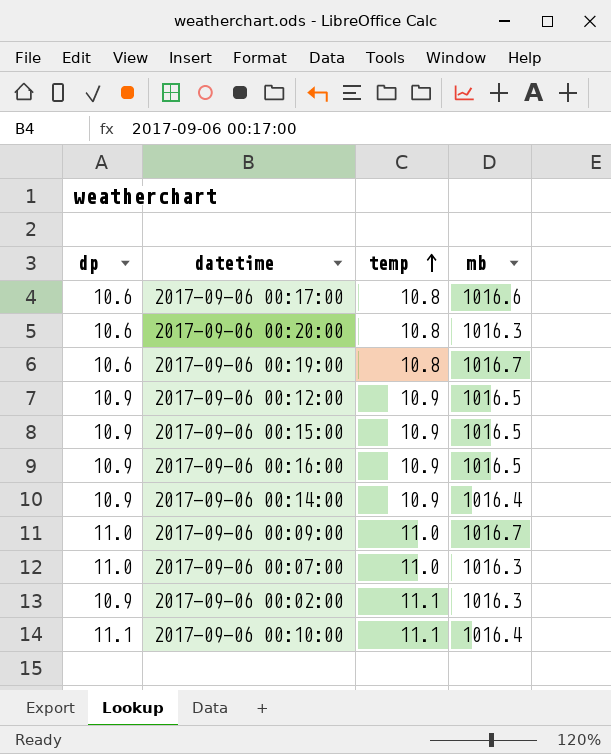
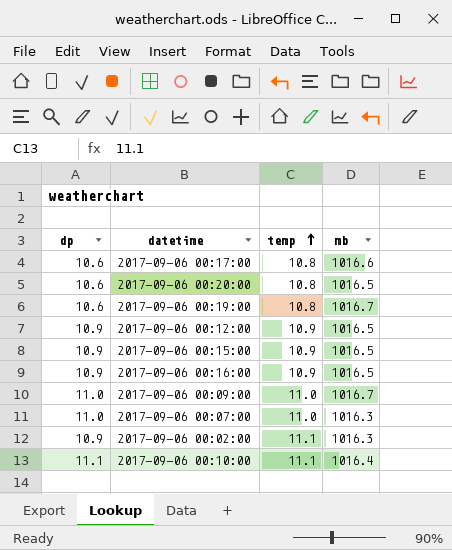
row 2017-09-06 00:14:00: 10.9 | 10.9 | 1016.4 -> none
2017-09-06 00:20:00 | mb: 1016.3 -> 1016.5

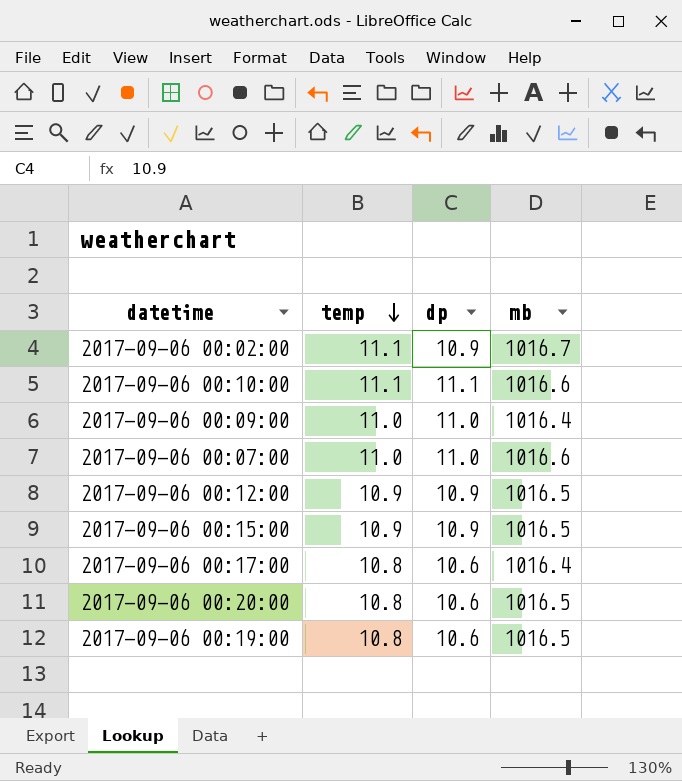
row order: temp ascending -> temp descending
column dp | position: 1 -> 3
row 2017-09-06 00:16:00: 10.9 | 10.9 | 1016.5 -> none
2017-09-06 00:02:00 | mb: 1016.3 -> 1016.7
2017-09-06 00:10:00 | mb: 1016.4 -> 1016.6
2017-09-06 00:09:00 | mb: 1016.7 -> 1016.4
2017-09-06 00:07:00 | mb: 1016.3 -> 1016.6
2017-09-06 00:17:00 | mb: 1016.6 -> 1016.4
2017-09-06 00:19:00 | mb: 1016.7 -> 1016.5

